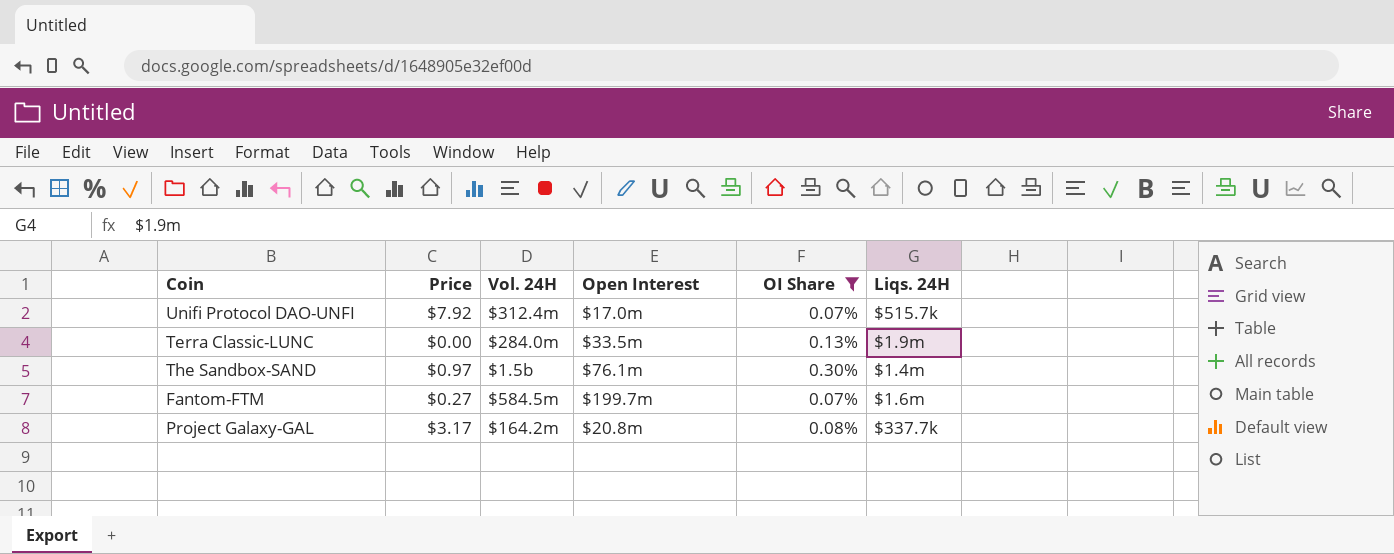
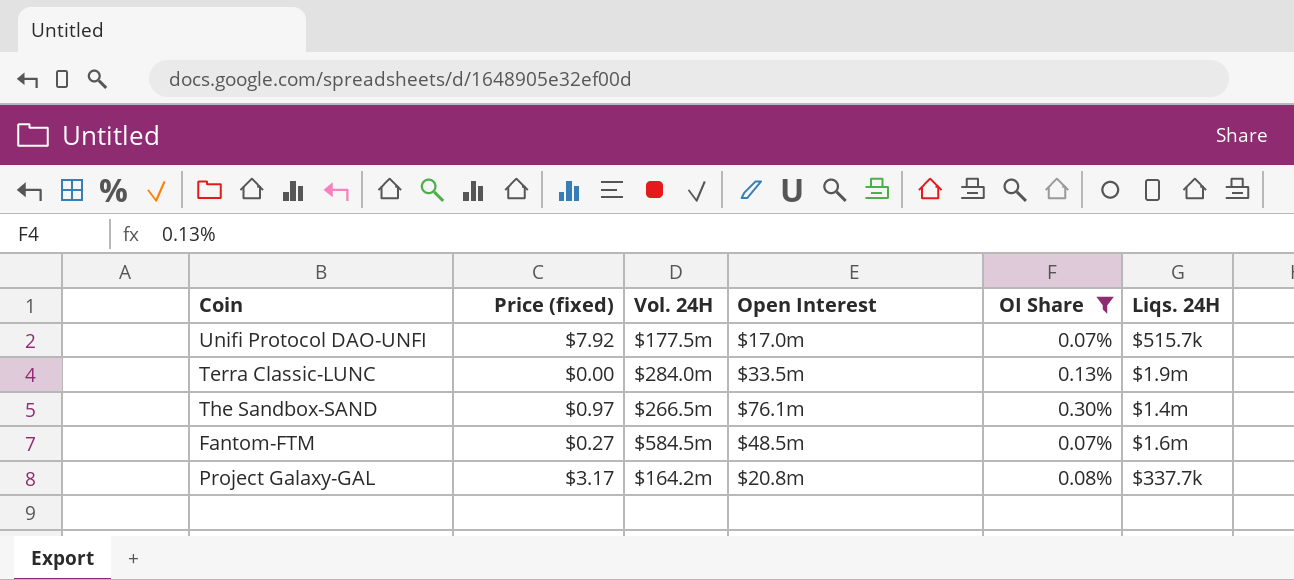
column name: Price -> Price (fixed)
Unifi Protocol DAO-UNFI | Vol. 24H: $312.4m -> $177.5m
The Sandbox-SAND | Vol. 24H: $1.5b -> $266.5m
Fantom-FTM | Open Interest: $199.7m -> $48.5m

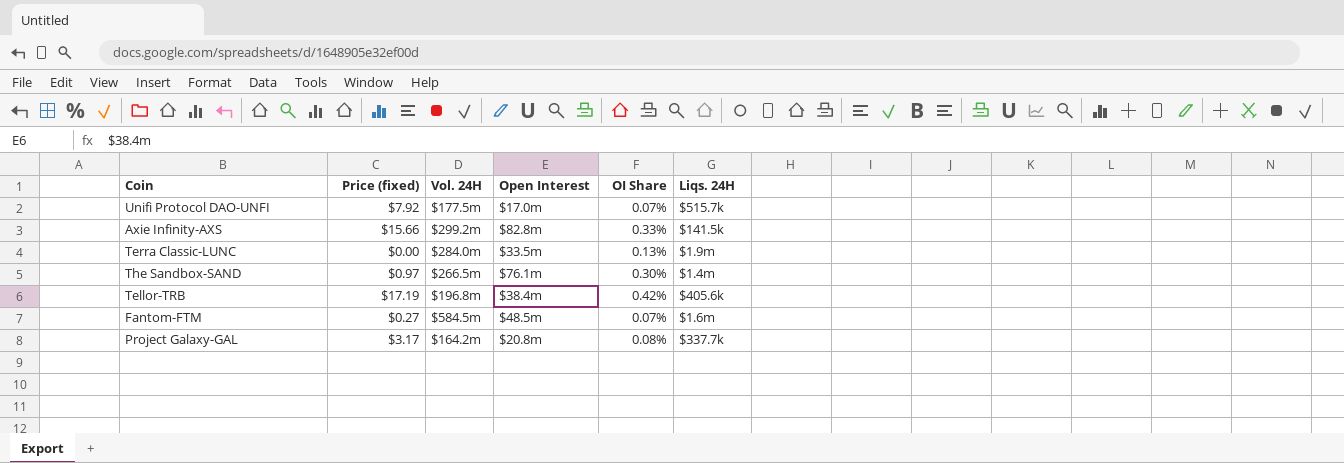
filter: OI Share <= 0.30% -> none

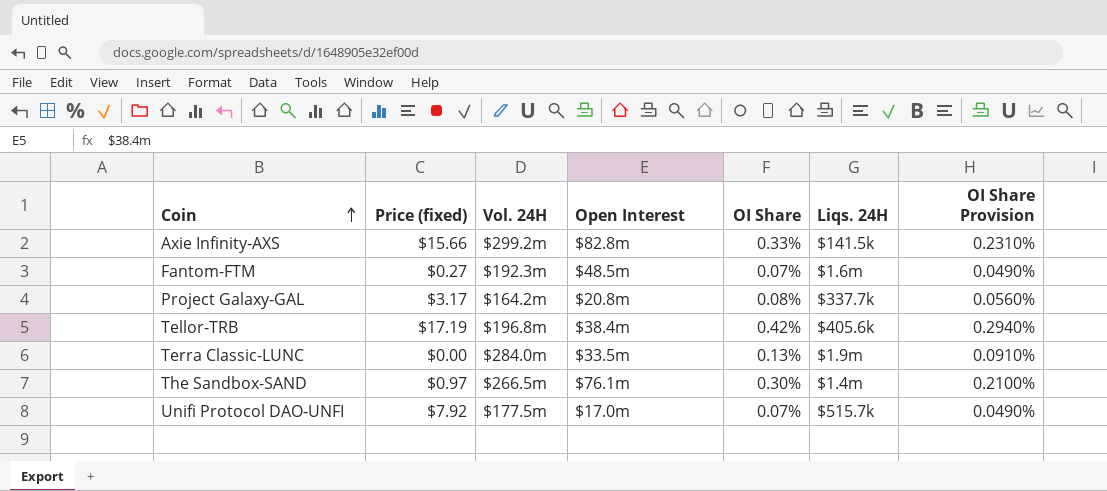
row order: none -> Coin ascending
column OI Share Provision | formula: none -> [OI Share] * 0.7
Fantom-FTM | Vol. 24H: $584.5m -> $192.3m

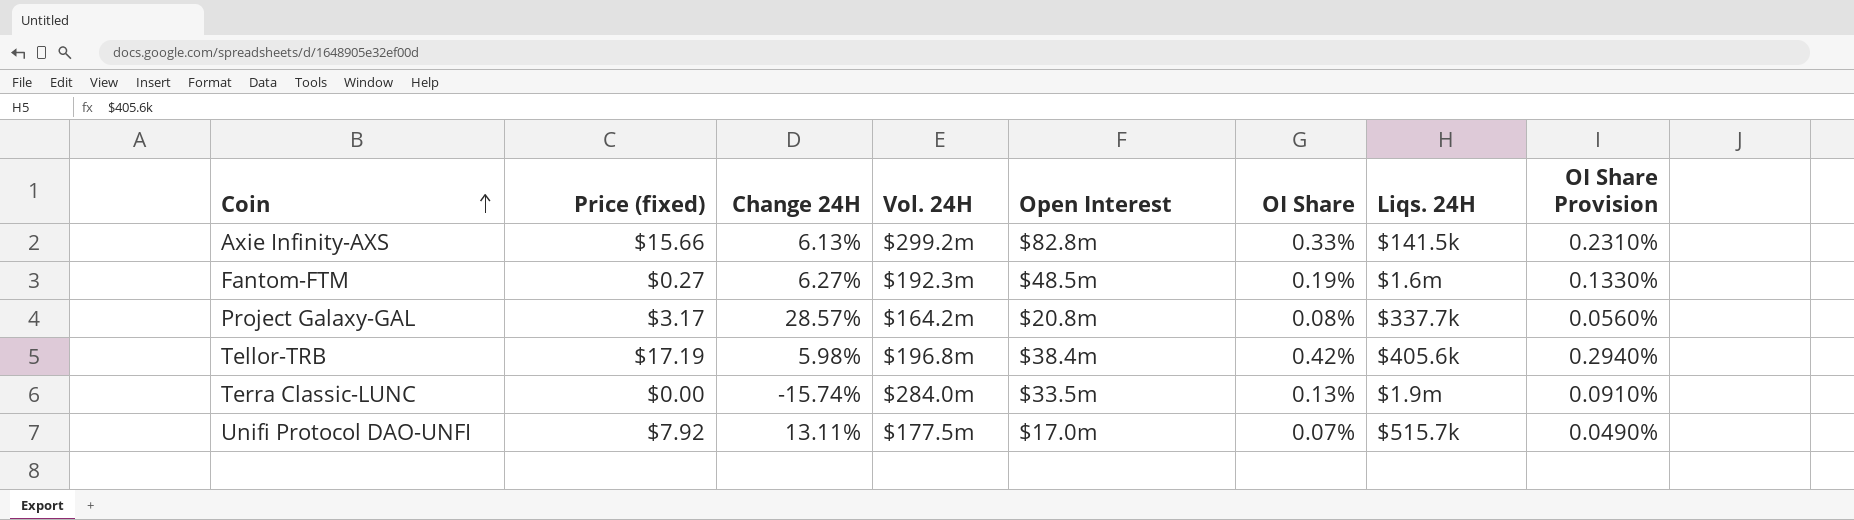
column Change 24H | position: none -> 3
row The Sandbox-SAND: $0.97 | $266.5m | $76.1m | 0.30% | $1.4m | 0.2100% -> none
Fantom-FTM | OI Share: 0.07% -> 0.19%
Fantom-FTM | OI Share Provision: 0.0490% -> 0.1330%

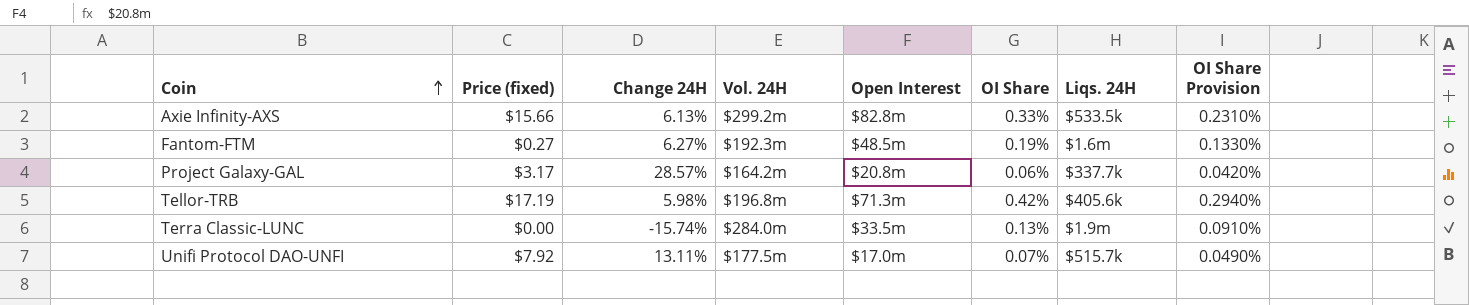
Axie Infinity-AXS | Liqs. 24H: $141.5k -> $533.5k
Project Galaxy-GAL | OI Share: 0.08% -> 0.06%
Project Galaxy-GAL | OI Share Provision: 0.0560% -> 0.0420%
Tellor-TRB | Open Interest: $38.4m -> $71.3m

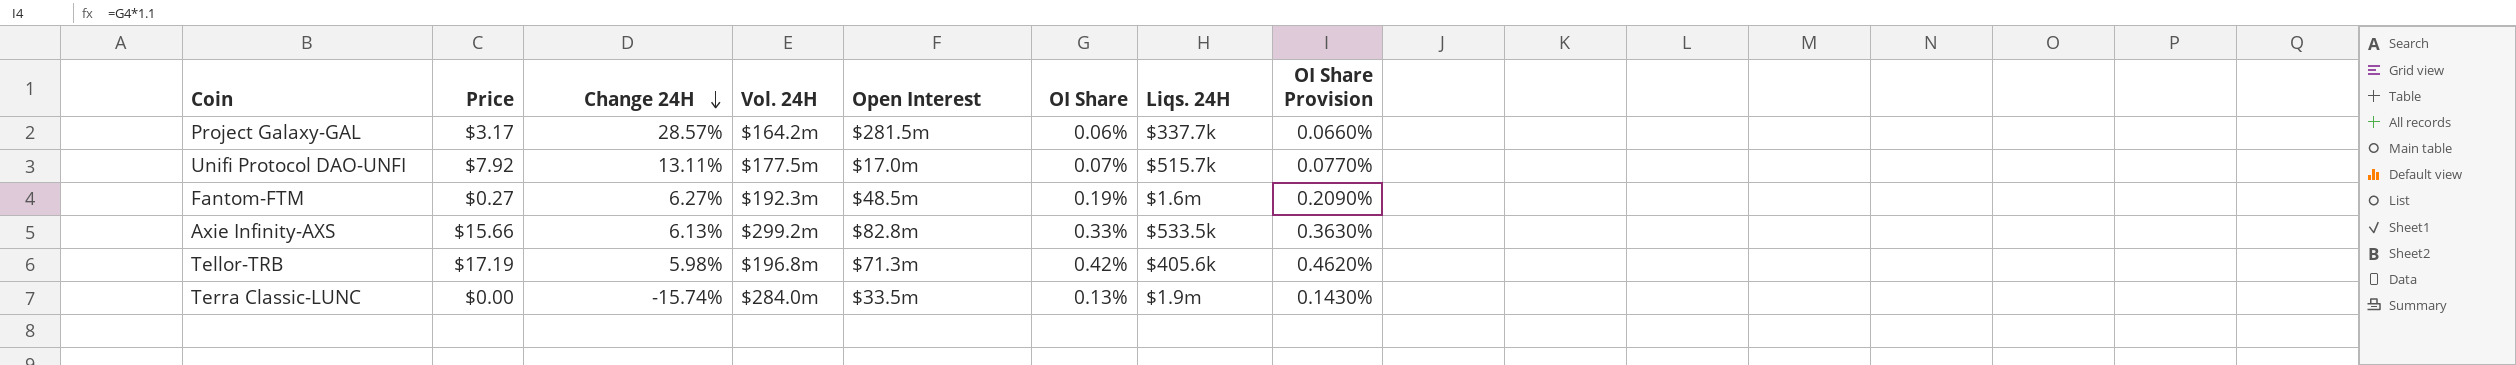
row order: Coin ascending -> Change 24H descending
column name: Price (fixed) -> Price
column OI Share Provision | formula: [OI Share] * 0.7 -> [OI Share] * 1.1
Project Galaxy-GAL | Open Interest: $20.8m -> $281.5m

